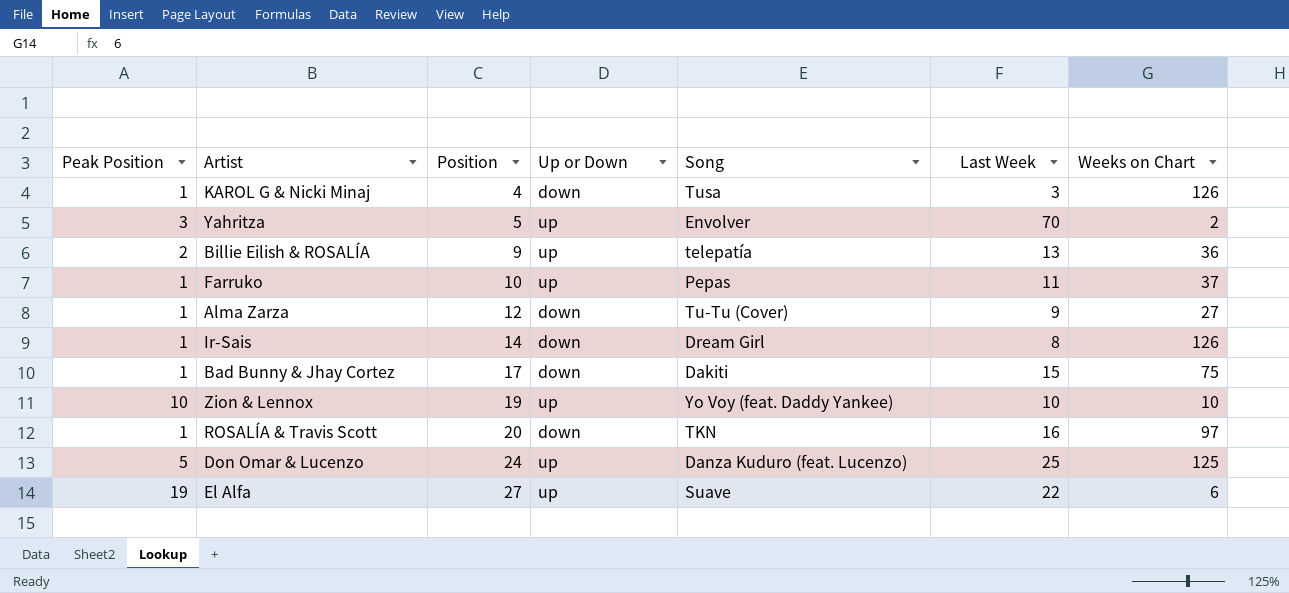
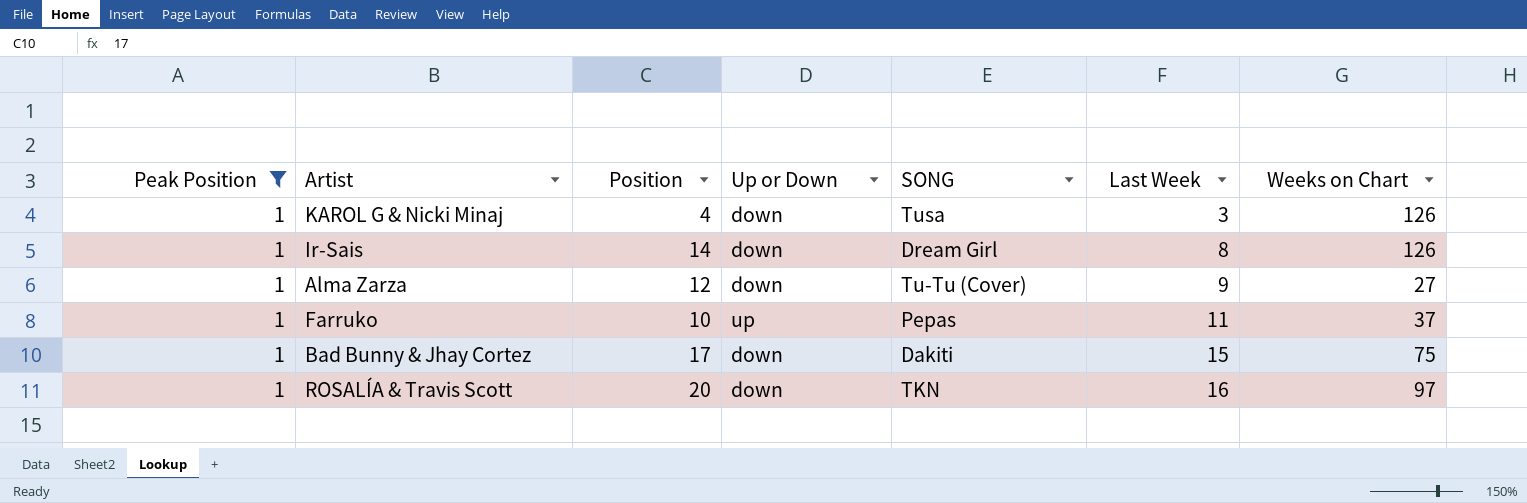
filter: none -> Peak Position = 1
row order: Position ascending -> Last Week ascending
column name: Song -> SONG

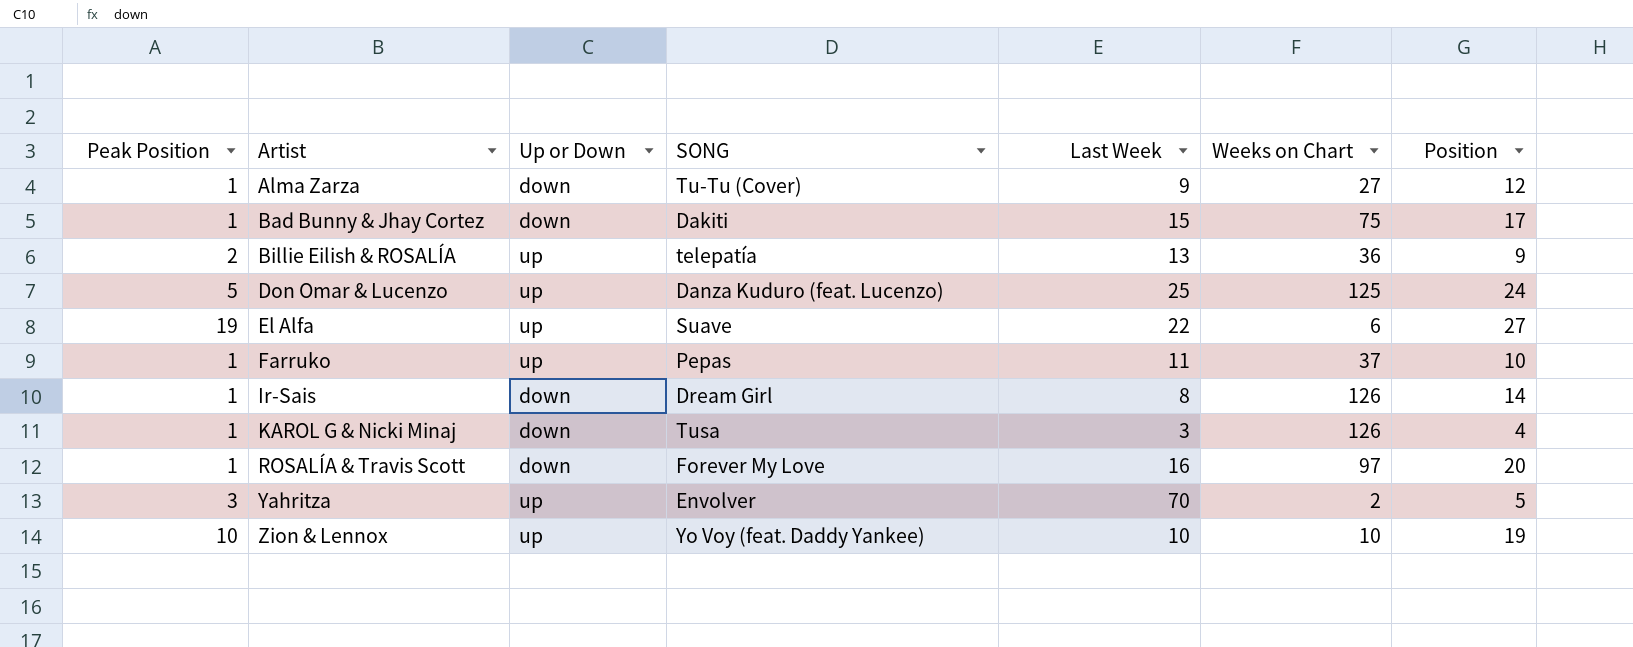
filter: Peak Position = 1 -> none
row order: Last Week ascending -> Artist ascending
column Position | position: 3 -> 7
ROSALÍA & Travis Scott | SONG: TKN -> Forever My Love

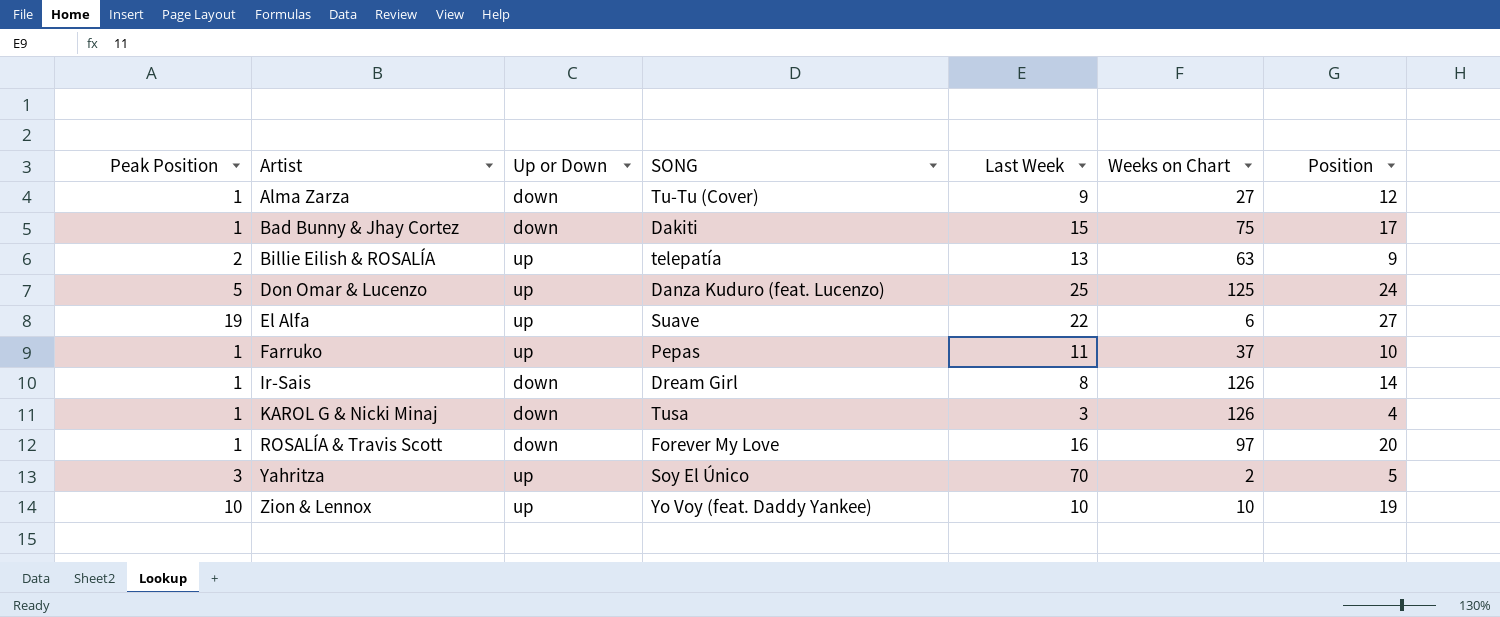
Billie Eilish & ROSALÍA | Weeks on Chart: 36 -> 63
Yahritza | SONG: Envolver -> Soy El Único

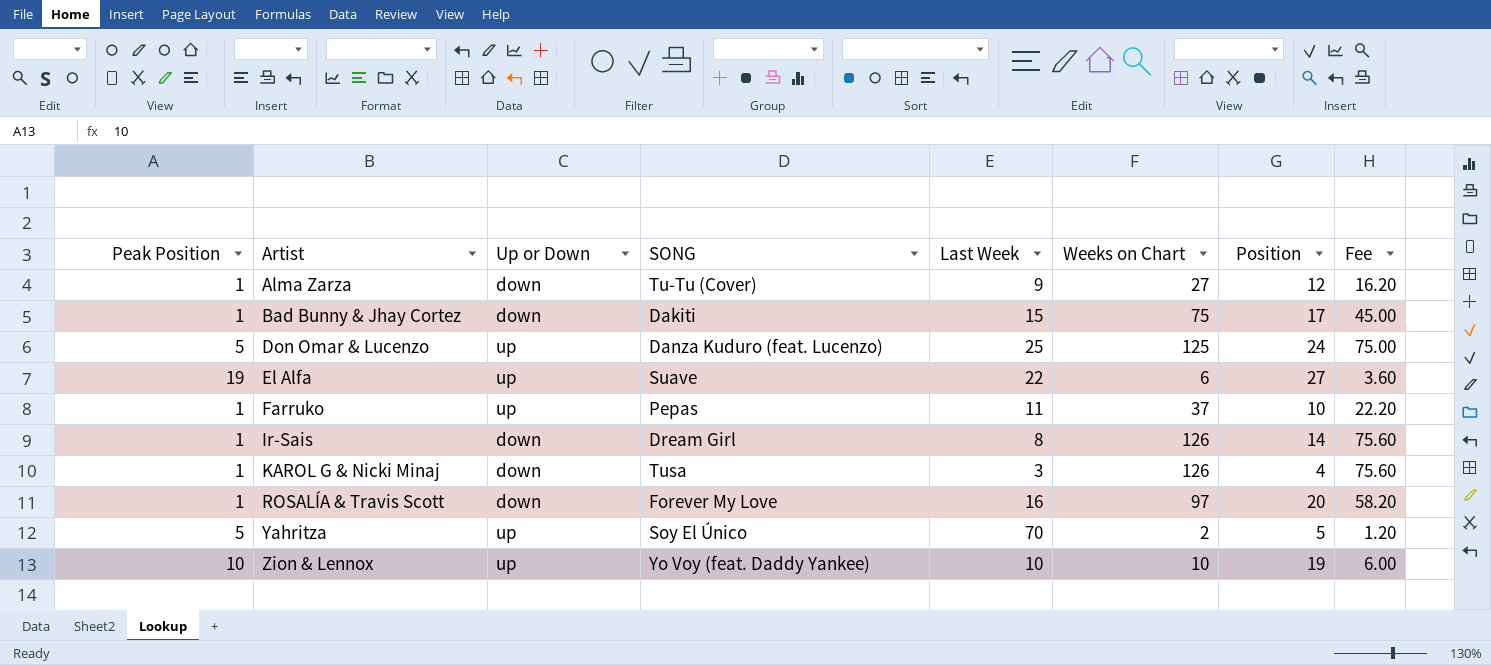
column Fee | formula: none -> [Weeks on Chart] * 0.6
row Billie Eilish & ROSALÍA: 2 | up | telepatía | 13 | 63 | 9 -> none
Yahritza | Peak Position: 3 -> 5

